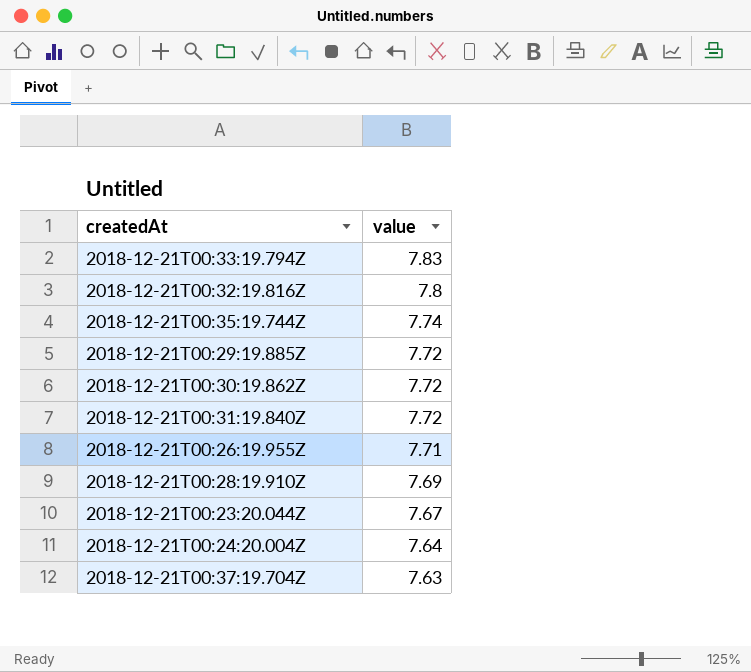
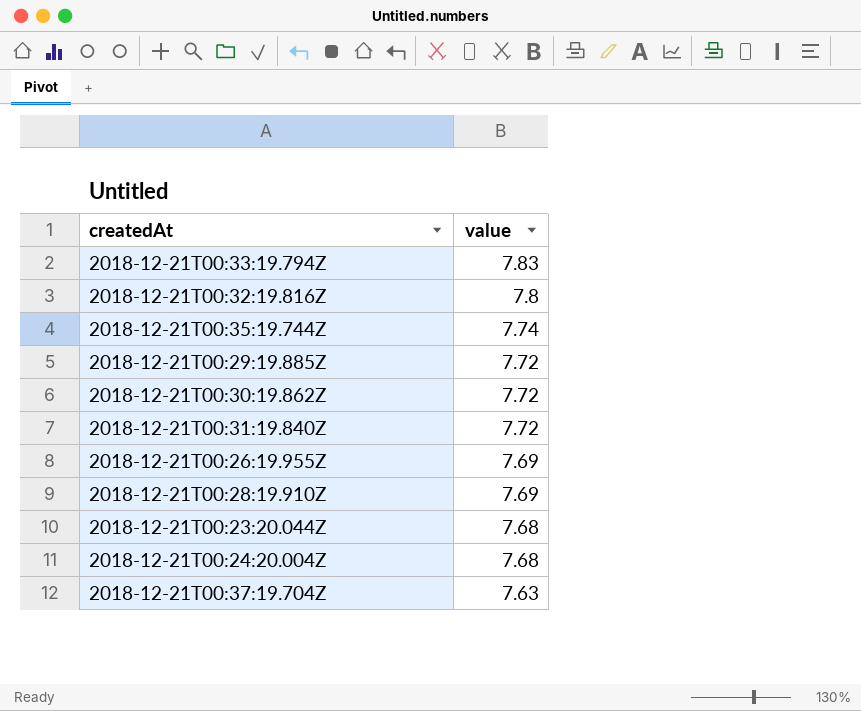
2018-12-21T00:26:19.955Z | value: 7.71 -> 7.69
2018-12-21T00:23:20.044Z | value: 7.67 -> 7.68
2018-12-21T00:24:20.004Z | value: 7.64 -> 7.68

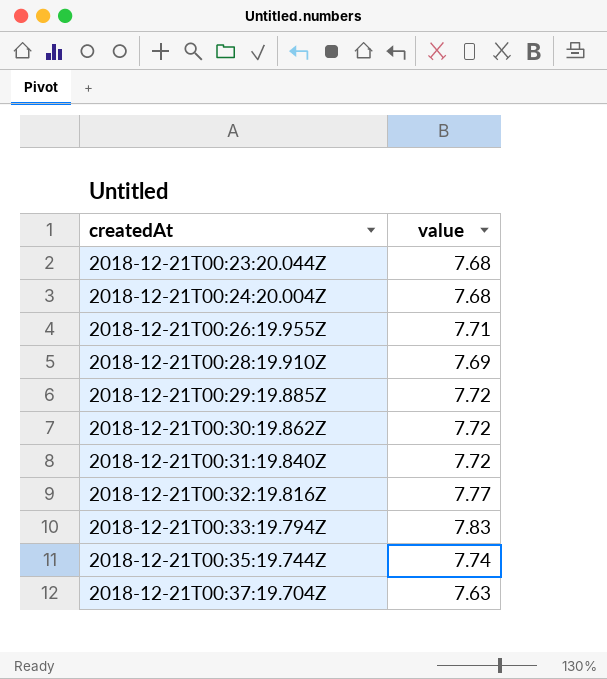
row order: value descending -> createdAt ascending
2018-12-21T00:26:19.955Z | value: 7.69 -> 7.71
2018-12-21T00:32:19.816Z | value: 7.8 -> 7.77

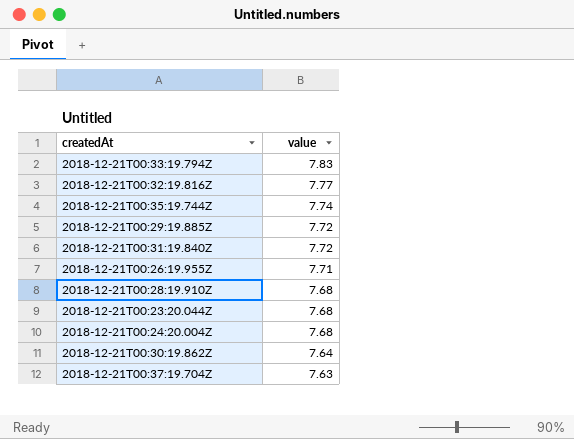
row order: createdAt ascending -> value descending
2018-12-21T00:28:19.910Z | value: 7.69 -> 7.68
2018-12-21T00:30:19.862Z | value: 7.72 -> 7.64

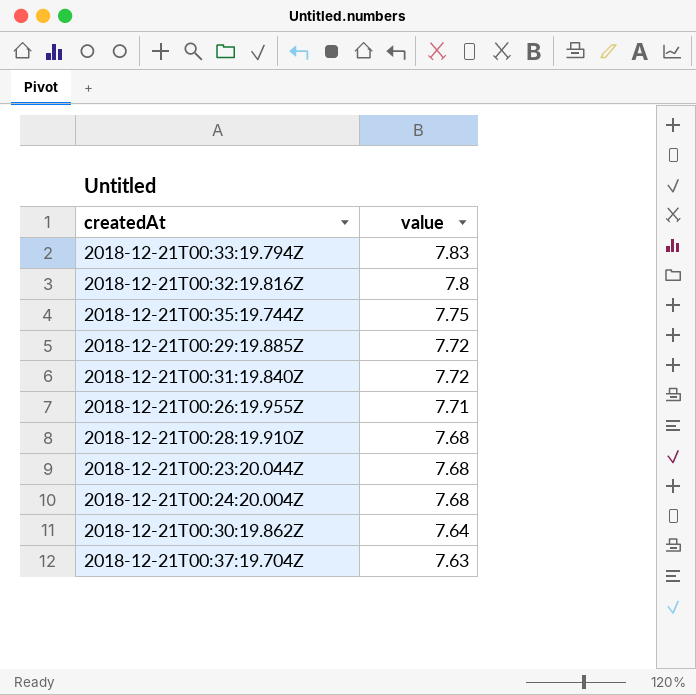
2018-12-21T00:32:19.816Z | value: 7.77 -> 7.8
2018-12-21T00:35:19.744Z | value: 7.74 -> 7.75

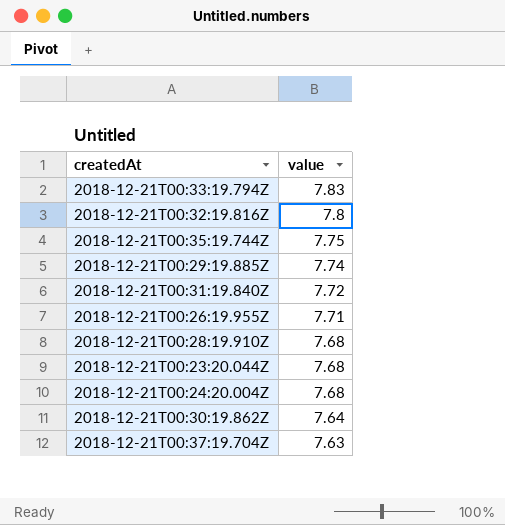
2018-12-21T00:29:19.885Z | value: 7.72 -> 7.74

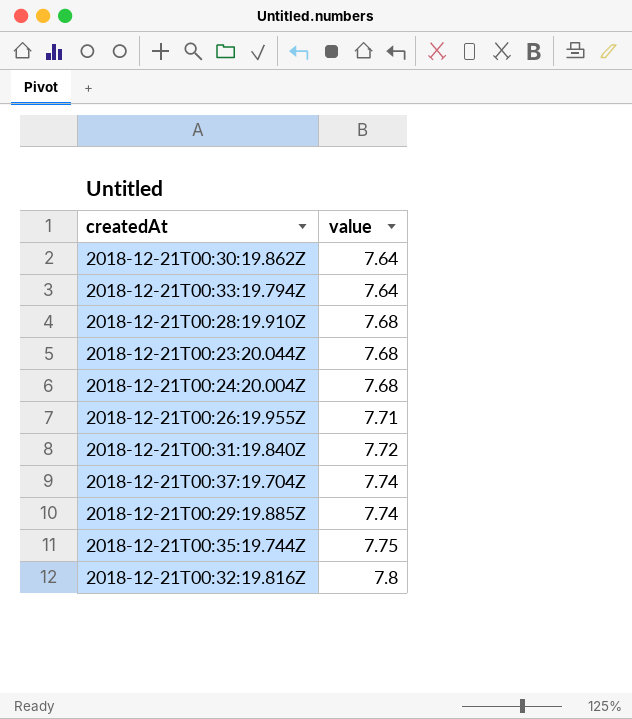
row order: value descending -> value ascending
2018-12-21T00:33:19.794Z | value: 7.83 -> 7.64
2018-12-21T00:37:19.704Z | value: 7.63 -> 7.74

